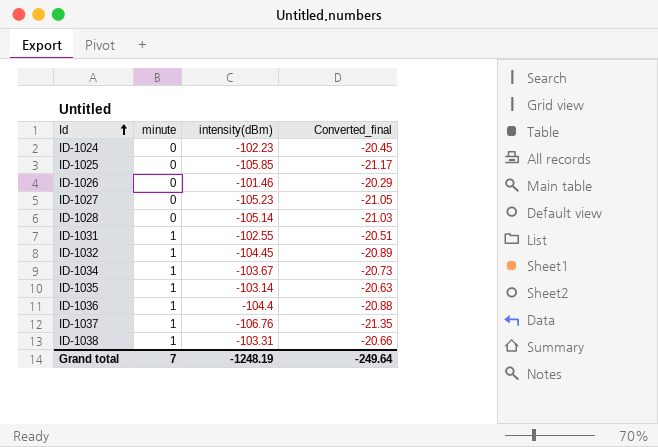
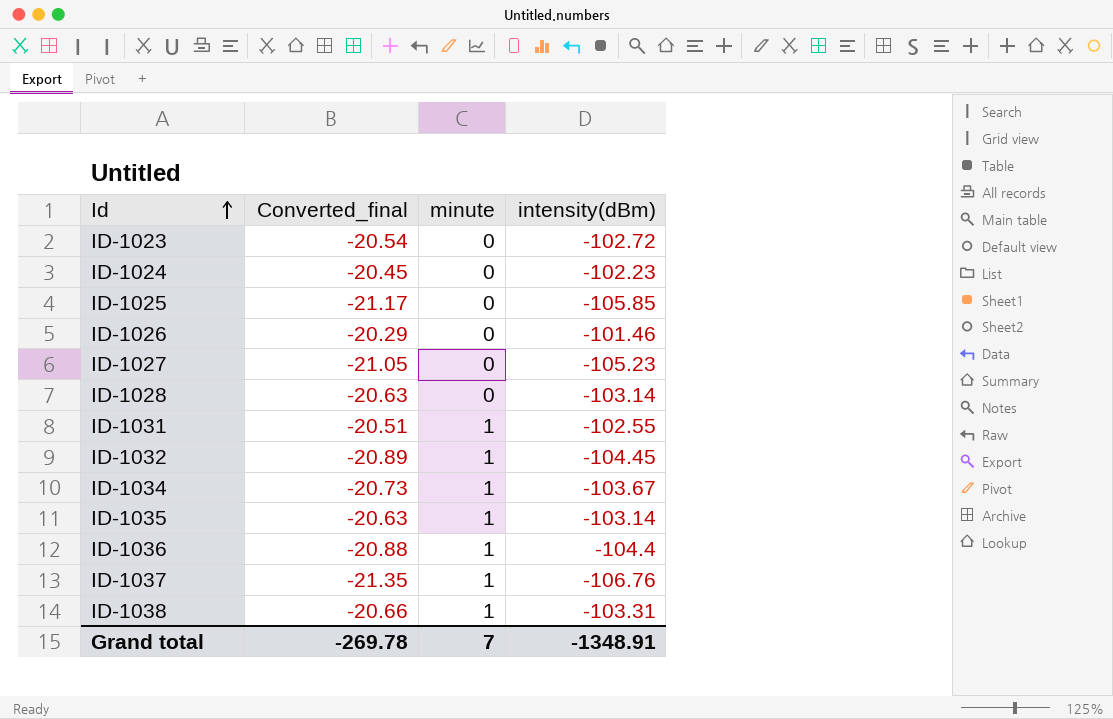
column Converted_final | position: 4 -> 2
row ID-1023: none -> -20.54 | 0 | -102.72
ID-1028 | Converted_final: -21.03 -> -20.63
ID-1028 | intensity(dBm): -105.14 -> -103.14
Grand total | Converted_final: -249.64 -> -269.78
Grand total | intensity(dBm): -1248.19 -> -1348.91

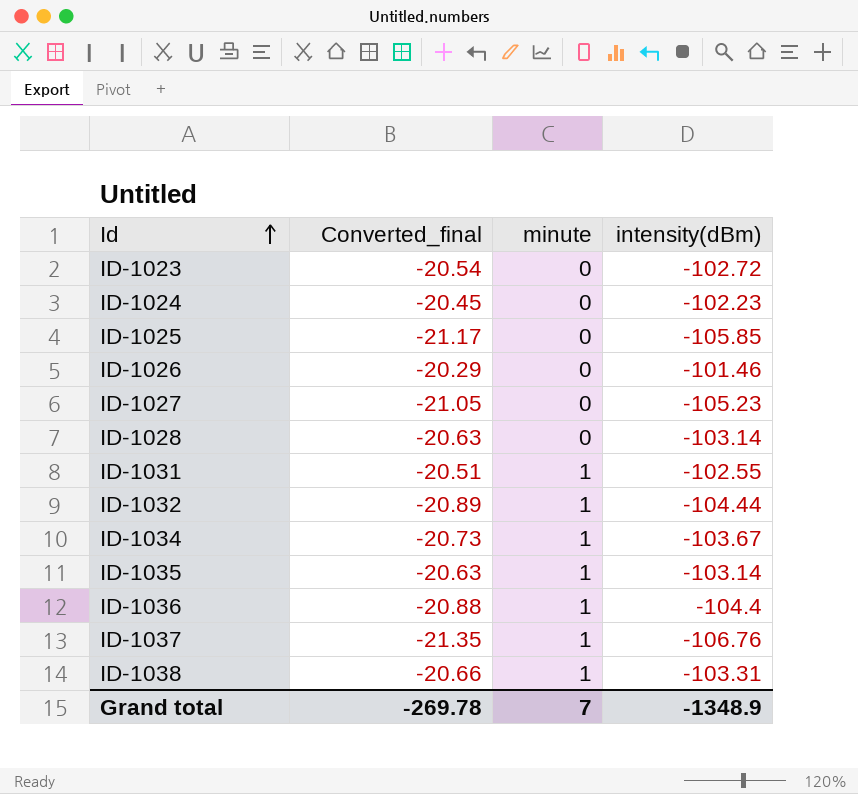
ID-1032 | intensity(dBm): -104.45 -> -104.44
Grand total | intensity(dBm): -1348.91 -> -1348.9

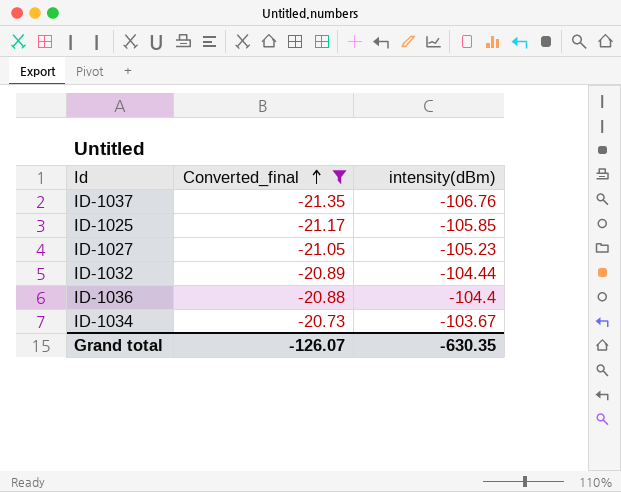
filter: none -> Converted_final <= -20.73
row order: Id ascending -> Converted_final ascending
column minute | position: 3 -> none
Grand total | Converted_final: -269.78 -> -126.07
Grand total | intensity(dBm): -1348.9 -> -630.35

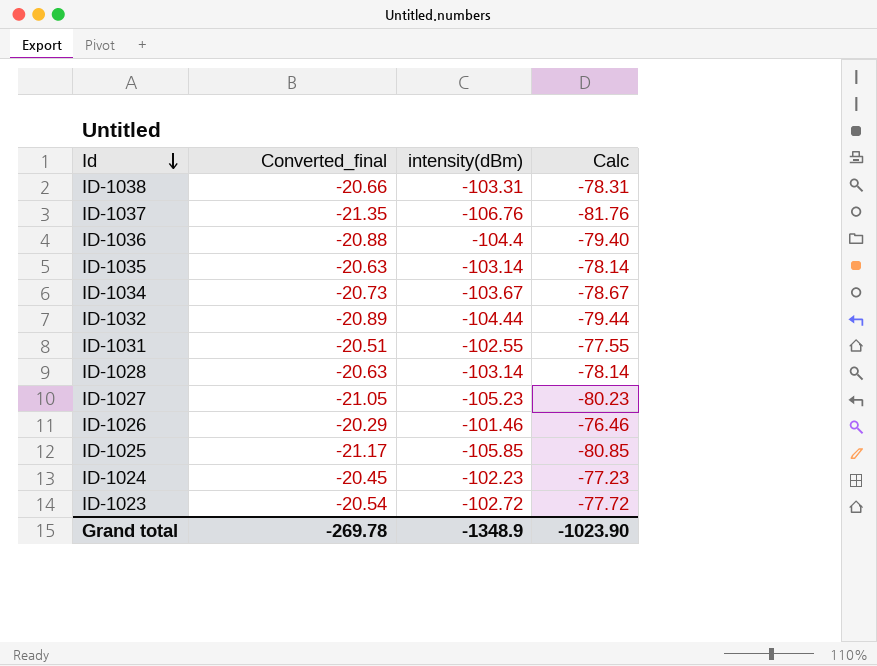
filter: Converted_final <= -20.73 -> none
row order: Converted_final ascending -> Id descending
column Calc | formula: none -> [intensity(dBm)] + 25
Grand total | Converted_final: -126.07 -> -269.78
Grand total | intensity(dBm): -630.35 -> -1348.9

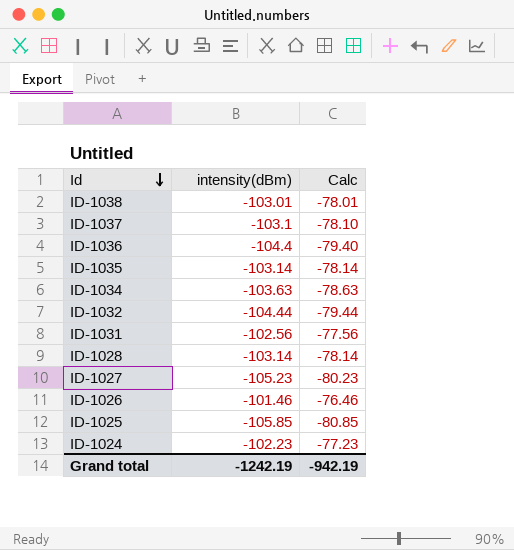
column Converted_final | formula: [intensity(dBm)] * 0.2 -> none
row ID-1023: -20.54 | -102.72 | -77.72 -> none
ID-1038 | intensity(dBm): -103.31 -> -103.01
ID-1038 | Calc: -78.31 -> -78.01
ID-1037 | intensity(dBm): -106.76 -> -103.1
ID-1037 | Calc: -81.76 -> -78.10
ID-1034 | intensity(dBm): -103.67 -> -103.63
ID-1034 | Calc: -78.67 -> -78.63
ID-1031 | intensity(dBm): -102.55 -> -102.56
ID-1031 | Calc: -77.55 -> -77.56
Grand total | intensity(dBm): -1348.9 -> -1242.19
Grand total | Calc: -1023.90 -> -942.19

